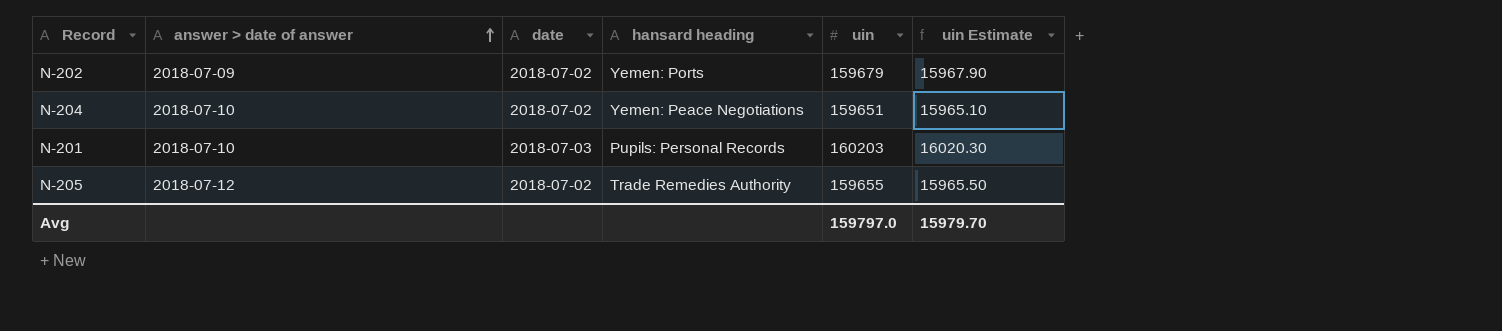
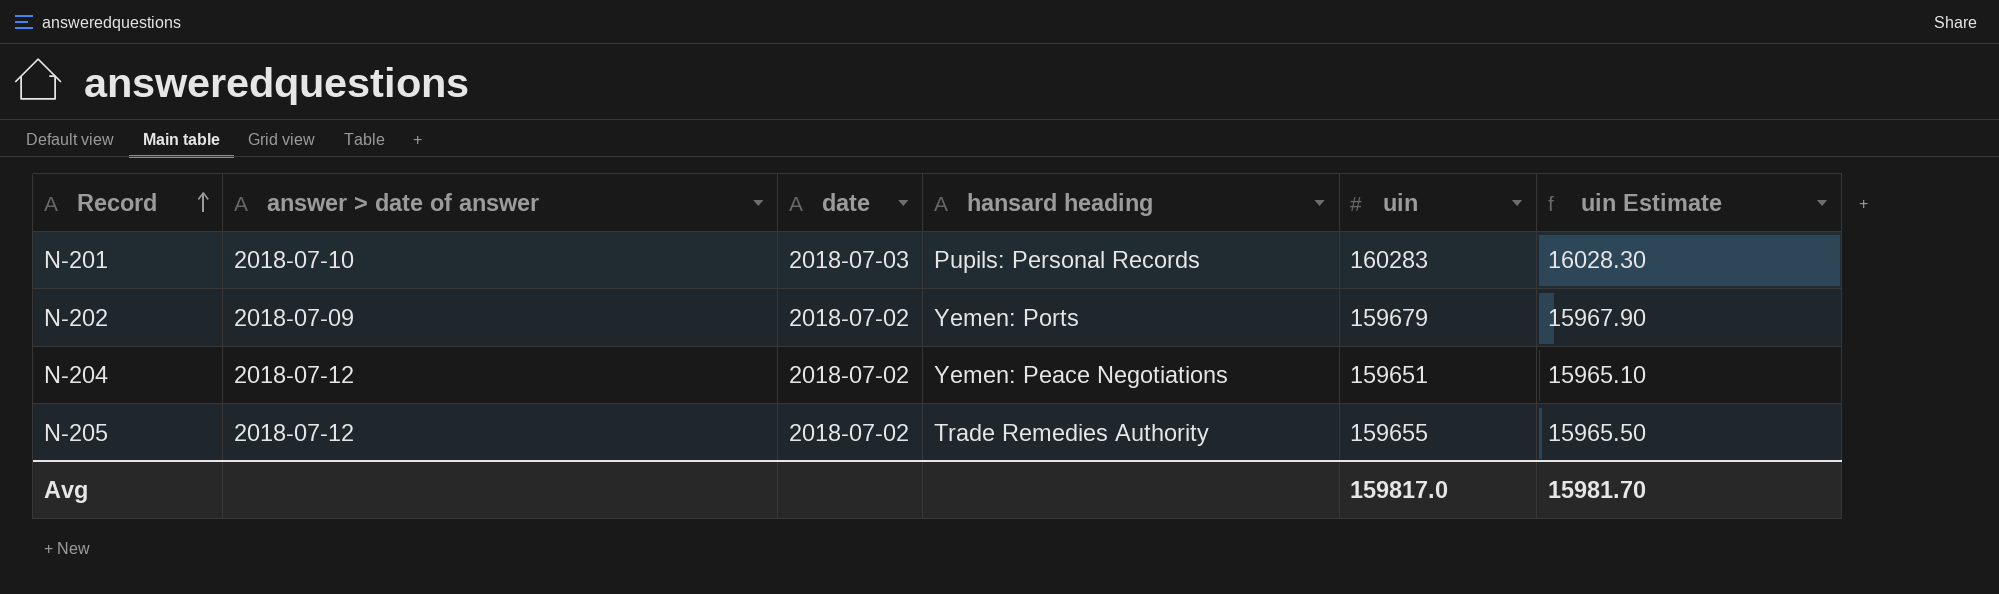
row order: answer > date of answer ascending -> Record ascending
N-201 | uin: 160203 -> 160283
N-201 | uin Estimate: 16020.30 -> 16028.30
N-204 | answer > date of answer: 2018-07-10 -> 2018-07-12
Avg | uin: 159797.0 -> 159817.0
Avg | uin Estimate: 15979.70 -> 15981.70

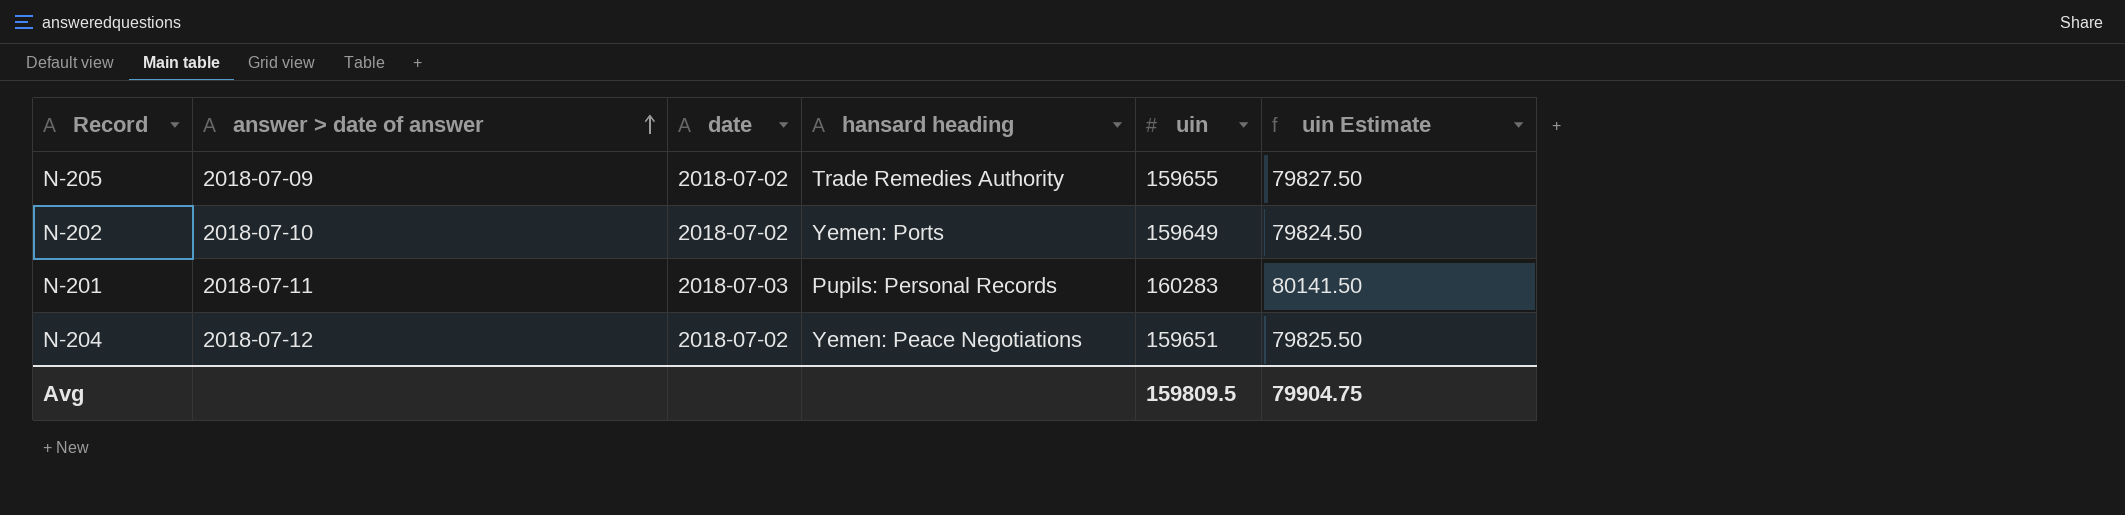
row order: Record ascending -> answer > date of answer ascending
column uin Estimate | formula: [uin] * 0.1 -> [uin] * 0.5
N-205 | answer > date of answer: 2018-07-12 -> 2018-07-09
N-202 | answer > date of answer: 2018-07-09 -> 2018-07-10
N-202 | uin: 159679 -> 159649
N-201 | answer > date of answer: 2018-07-10 -> 2018-07-11
Avg | uin: 159817.0 -> 159809.5
Avg | uin Estimate: 15981.70 -> 79904.75

